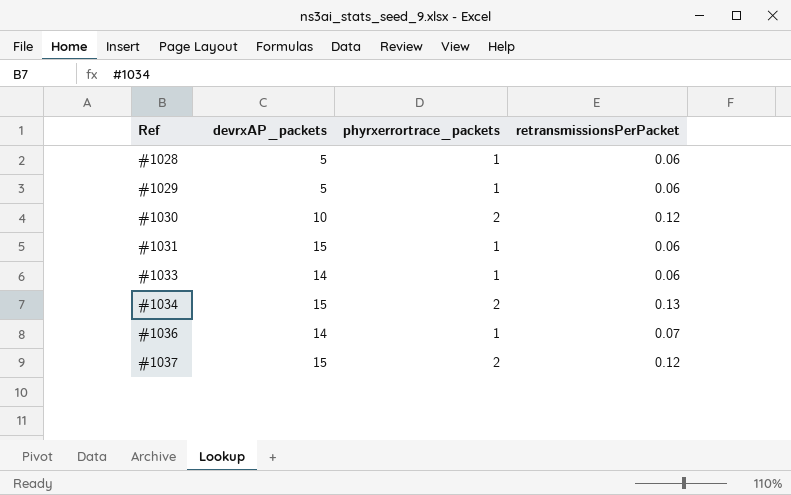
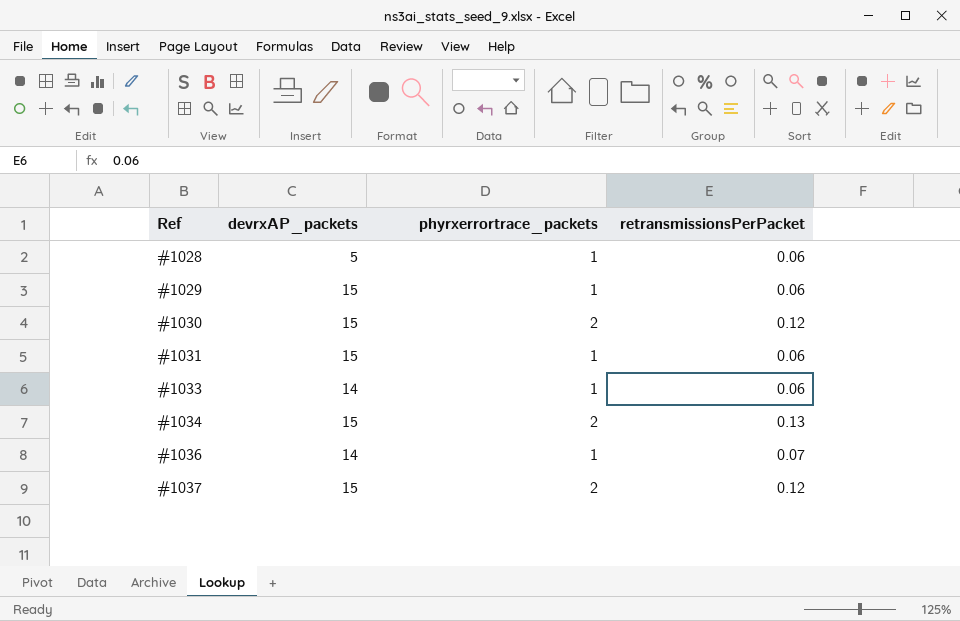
#1029 | devrxAP_packets: 5 -> 15
#1030 | devrxAP_packets: 10 -> 15

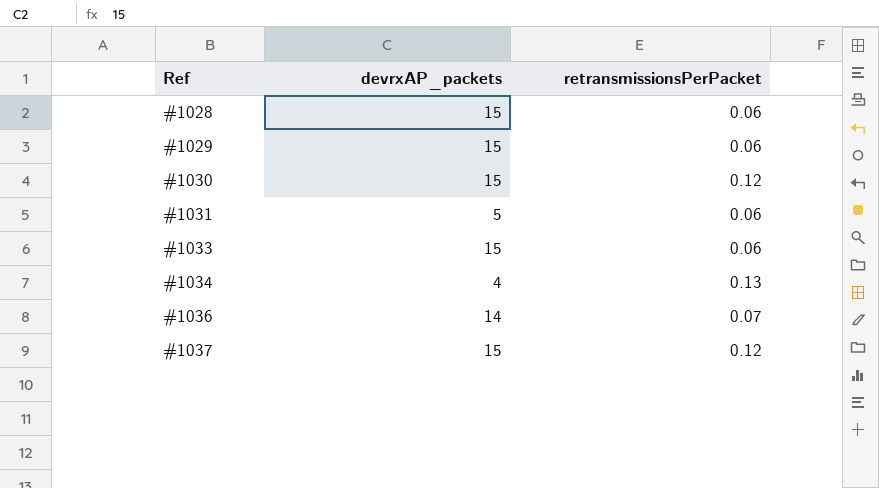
column phyrxerrortrace_packets | position: 3 -> none
#1028 | devrxAP_packets: 5 -> 15
#1031 | devrxAP_packets: 15 -> 5
#1033 | devrxAP_packets: 14 -> 15
#1034 | devrxAP_packets: 15 -> 4

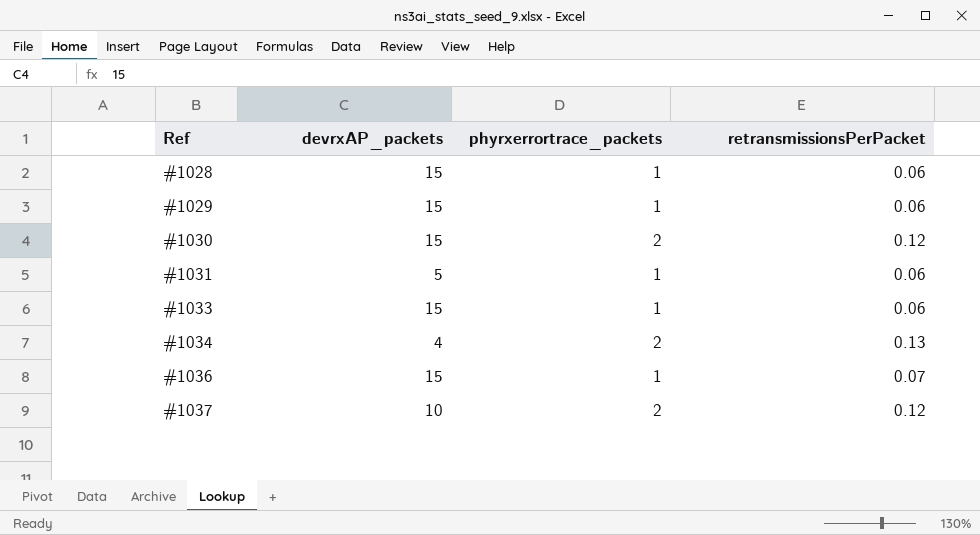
column phyrxerrortrace_packets | position: none -> 3
#1036 | devrxAP_packets: 14 -> 15
#1037 | devrxAP_packets: 15 -> 10

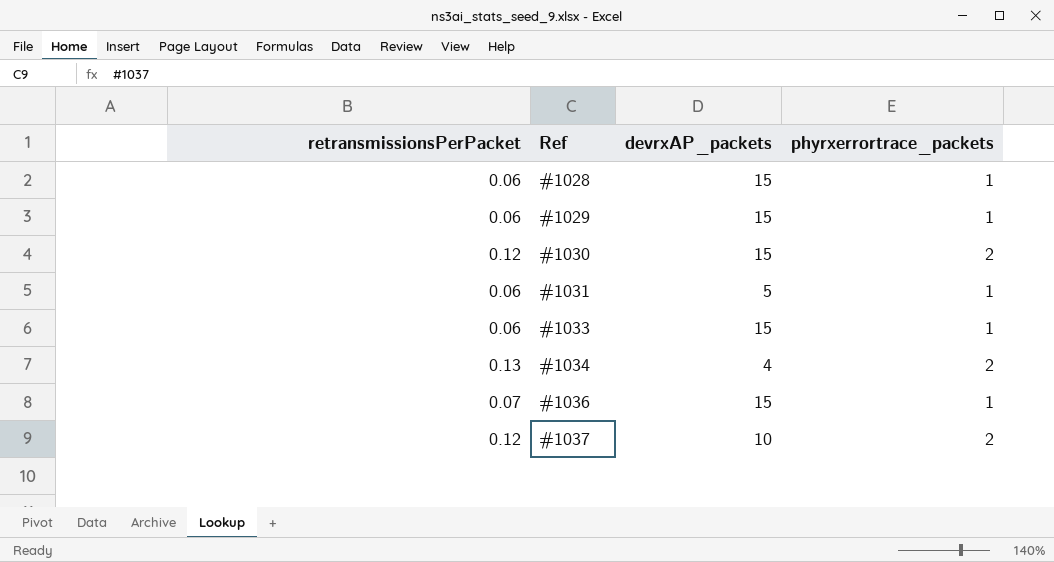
column retransmissionsPerPacket | position: 4 -> 1

